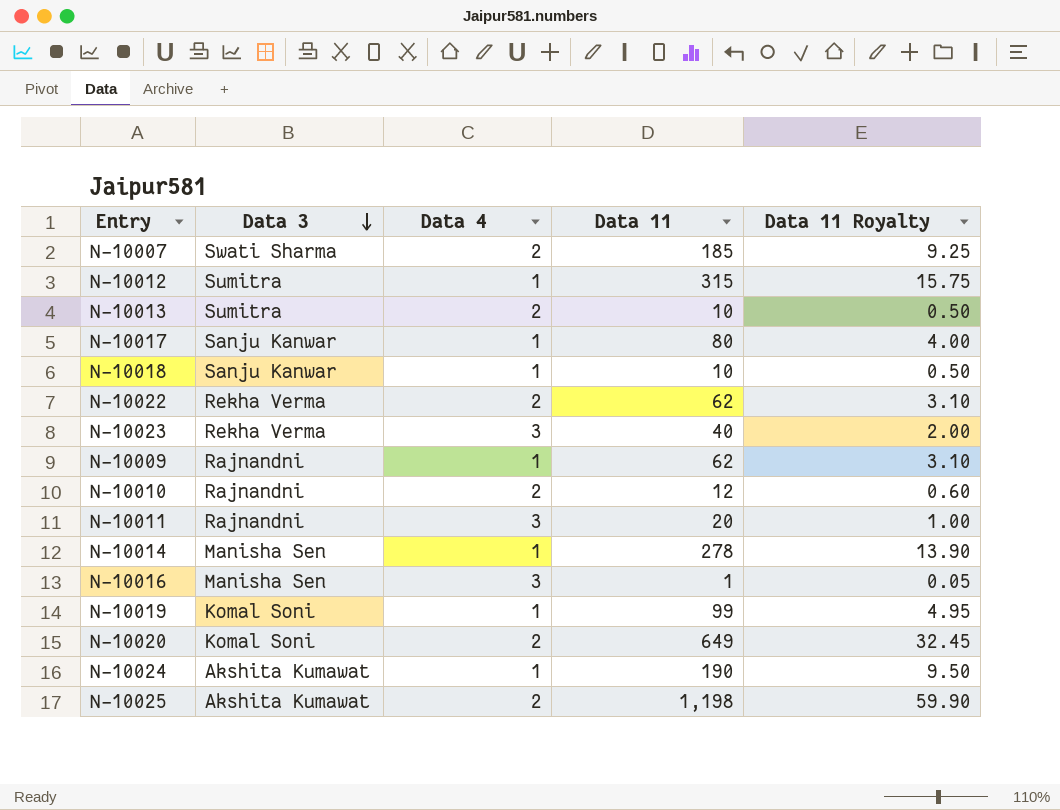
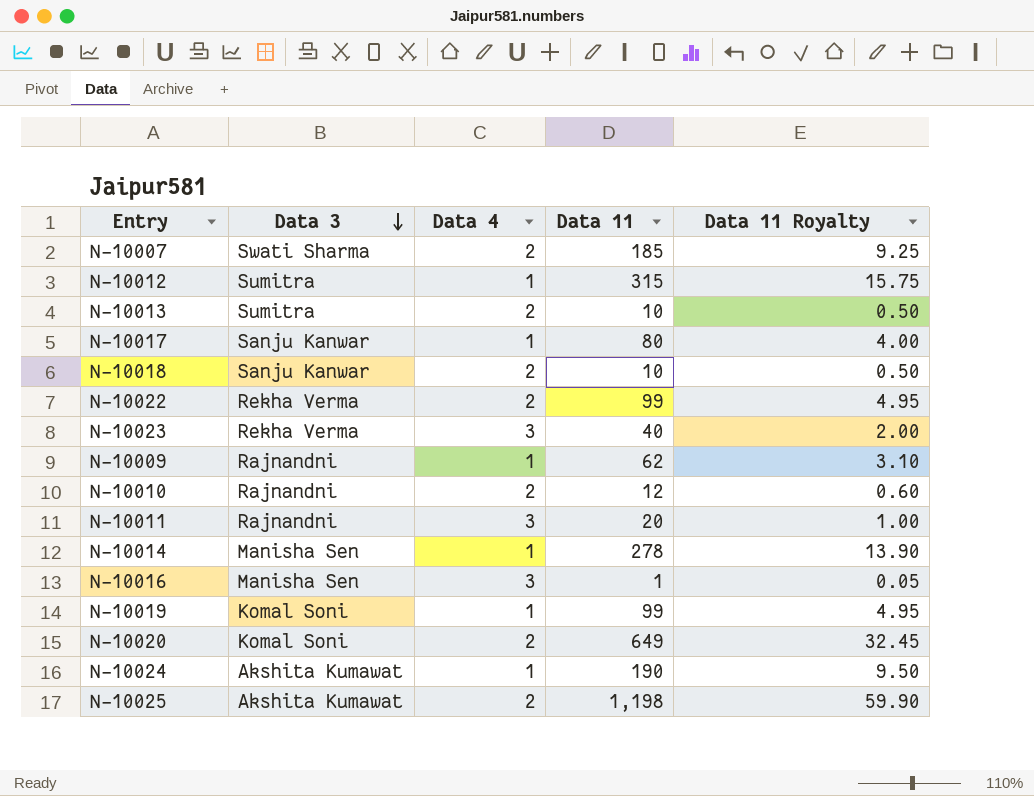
N-10018 | Data 4: 1 -> 2
N-10022 | Data 11: 62 -> 99
N-10022 | Data 11 Royalty: 3.10 -> 4.95

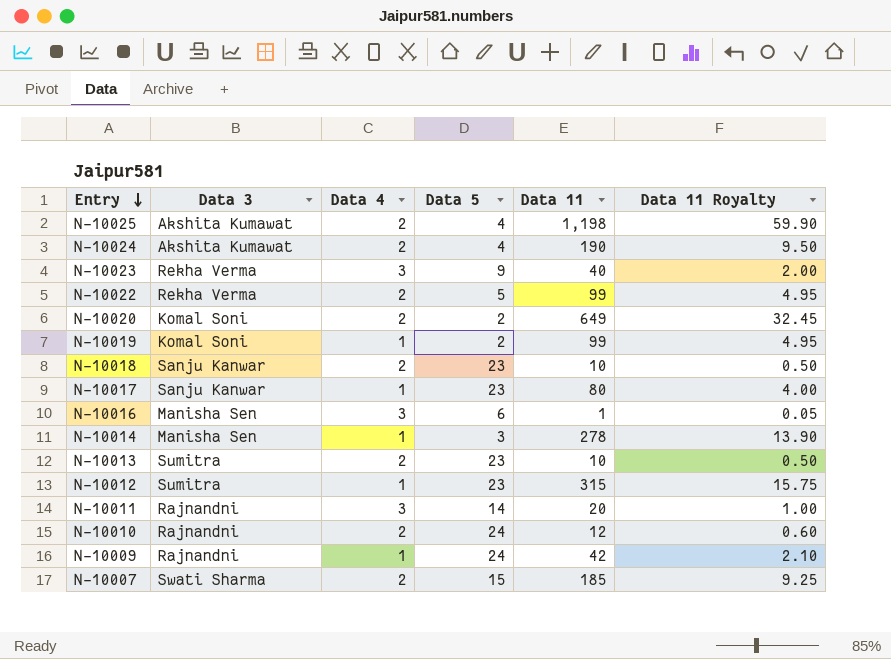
row order: Data 3 descending -> Entry descending
column Data 5 | position: none -> 4
N-10024 | Data 4: 1 -> 2
N-10009 | Data 11: 62 -> 42
N-10009 | Data 11 Royalty: 3.10 -> 2.10

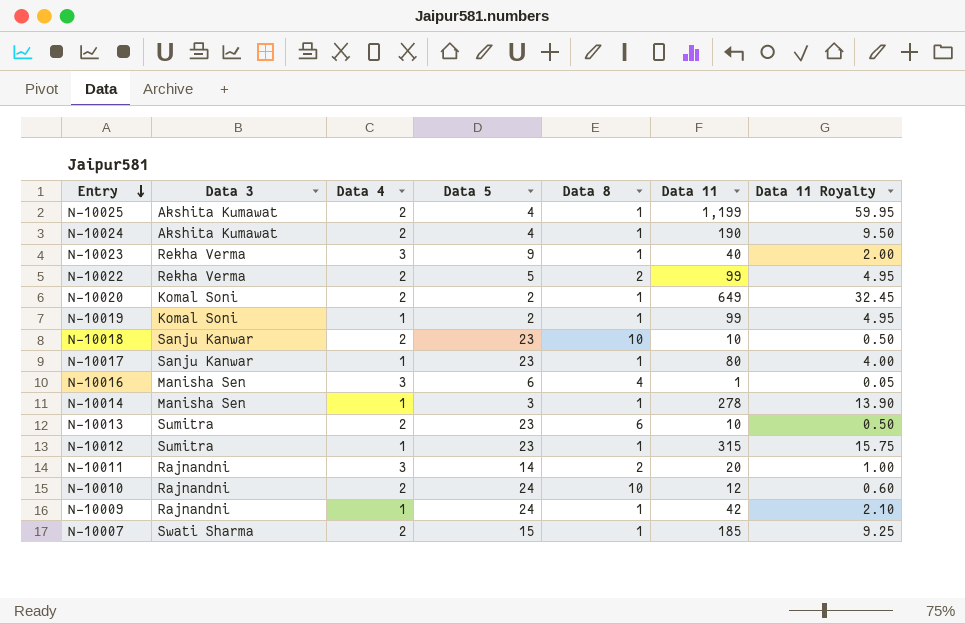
column Data 8 | position: none -> 5
N-10025 | Data 11: 1,198 -> 1,199
N-10025 | Data 11 Royalty: 59.90 -> 59.95

